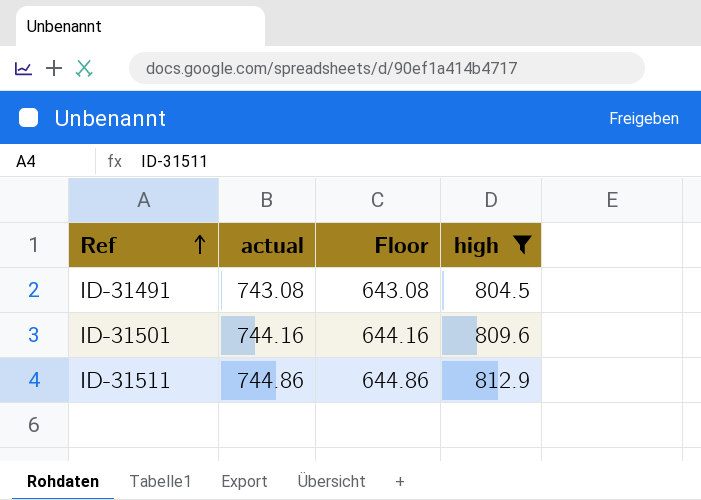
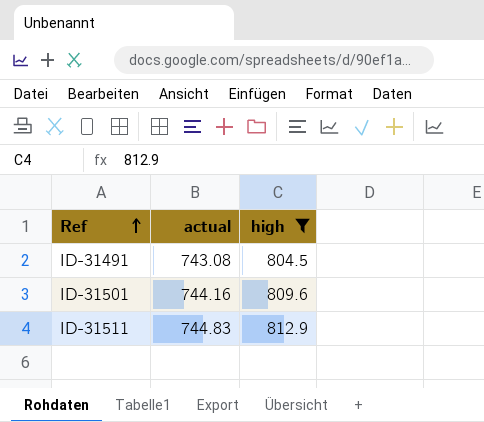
column Floor | formula: [actual] - 100 -> none
ID-31511 | actual: 744.86 -> 744.83

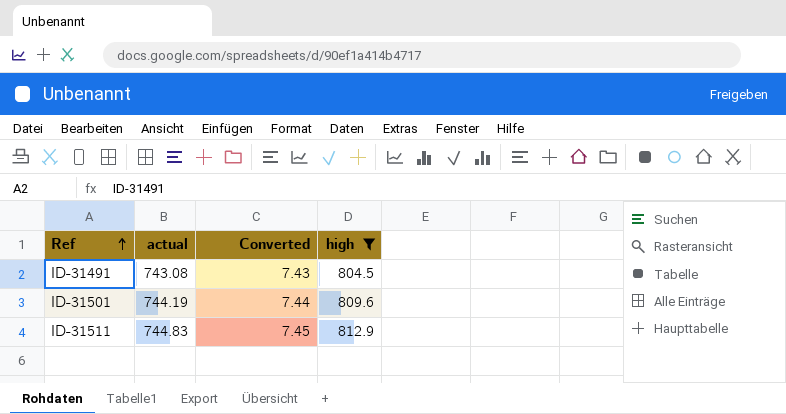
column Converted | formula: none -> [actual] * 0.01
ID-31501 | actual: 744.16 -> 744.19

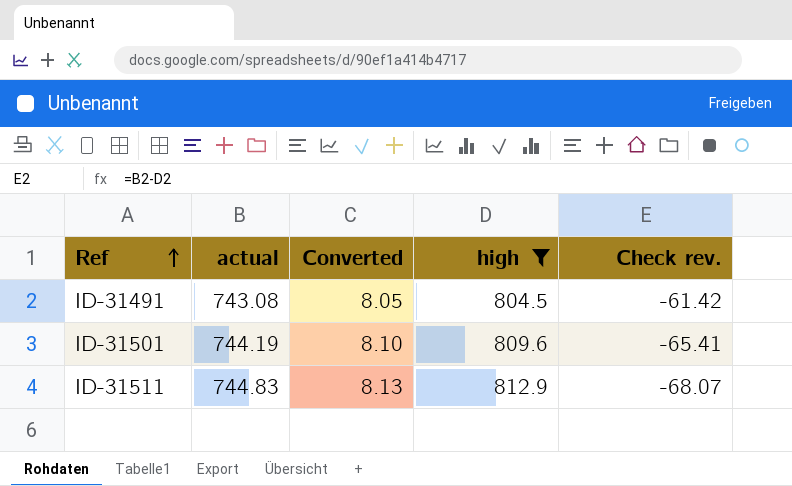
column Converted | formula: [actual] * 0.01 -> [high] * 0.01
column Check rev. | formula: none -> [actual] - [high]

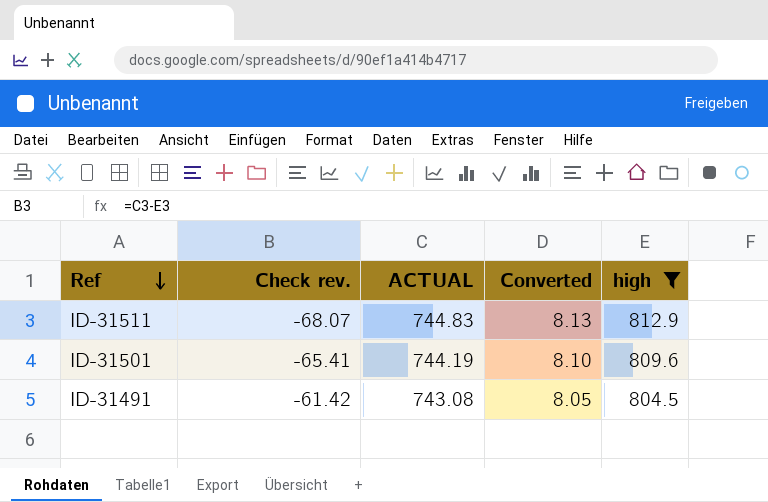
row order: Ref ascending -> Ref descending
column Check rev. | position: 5 -> 2
column name: actual -> ACTUAL

